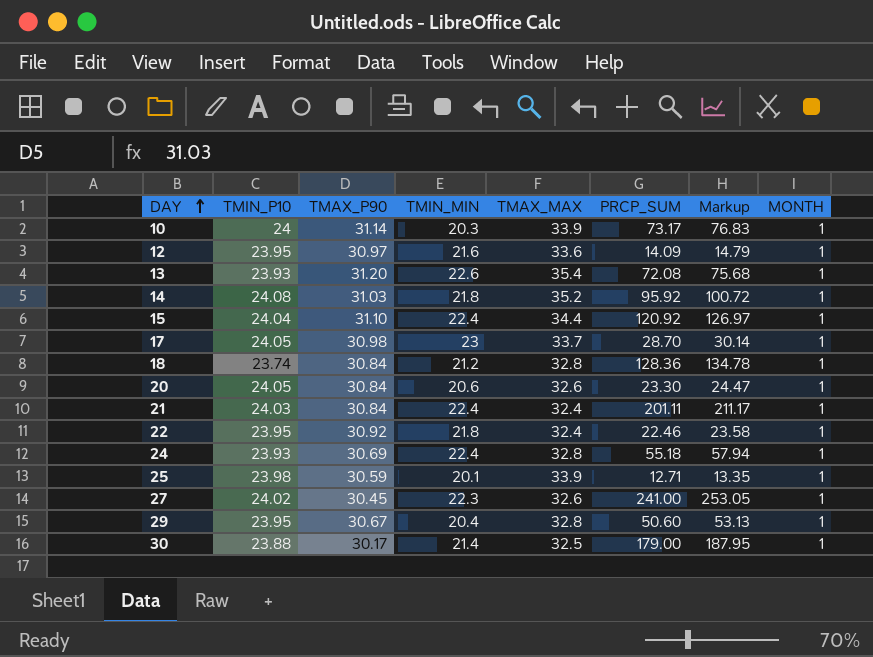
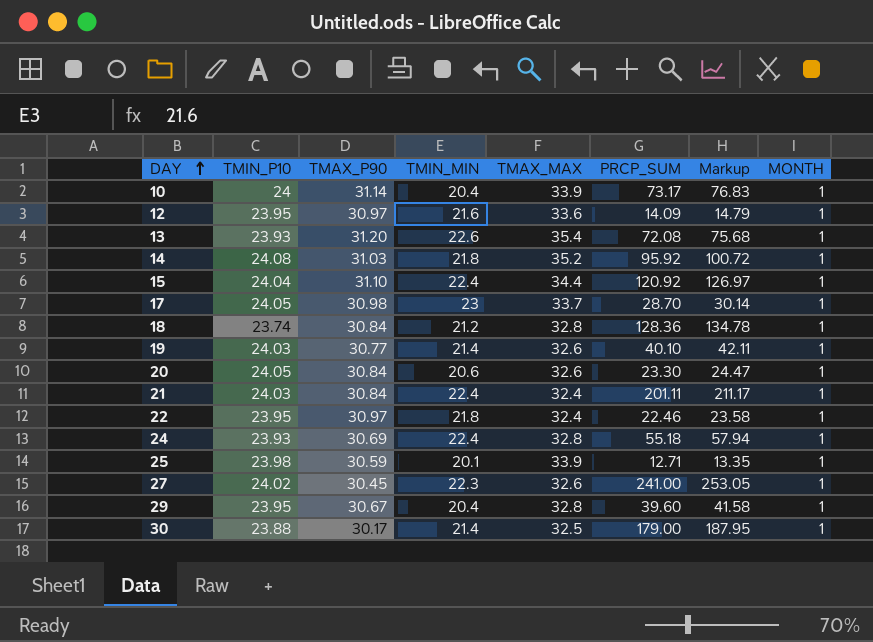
10 | TMIN_MIN: 20.3 -> 20.4
row 19: none -> 24.03 | 30.77 | 21.4 | 32.6 | 40.10 | 42.11 | 1
22 | TMAX_P90: 30.92 -> 30.97
29 | PRCP_SUM: 50.60 -> 39.60
29 | Markup: 53.13 -> 41.58

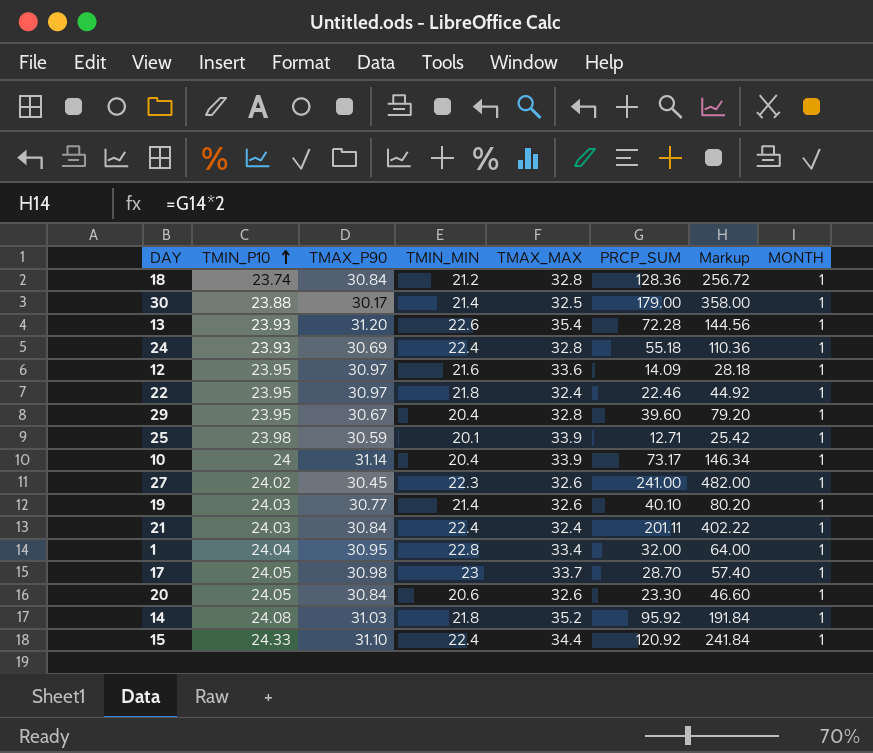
row order: DAY ascending -> TMIN_P10 ascending
column Markup | formula: [PRCP_SUM] * 1.05 -> [PRCP_SUM] * 2
13 | PRCP_SUM: 72.08 -> 72.28
row 1: none -> 24.04 | 30.95 | 22.8 | 33.4 | 32.00 | 64.00 | 1
15 | TMIN_P10: 24.04 -> 24.33

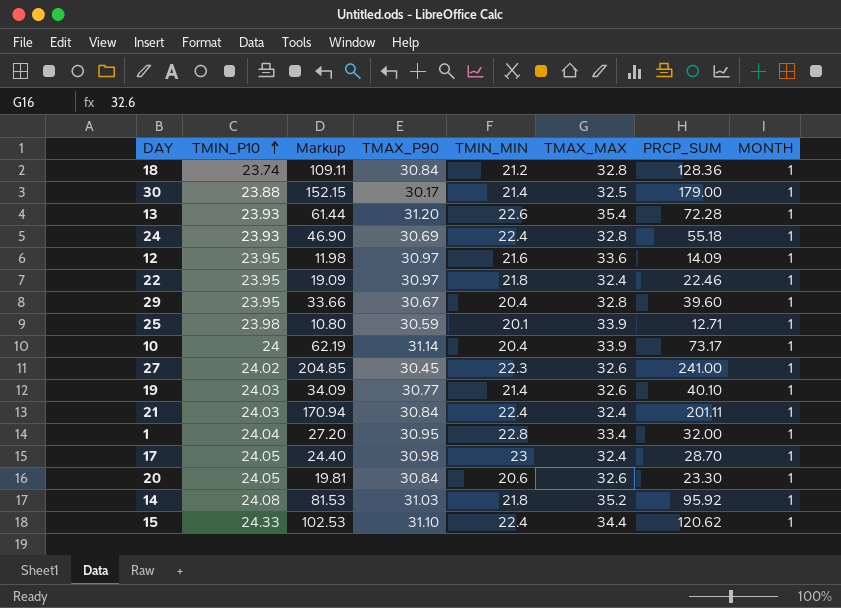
column Markup | formula: [PRCP_SUM] * 2 -> [PRCP_SUM] * 0.85
column Markup | position: 7 -> 3
17 | TMAX_MAX: 33.7 -> 32.4
15 | PRCP_SUM: 120.92 -> 120.62

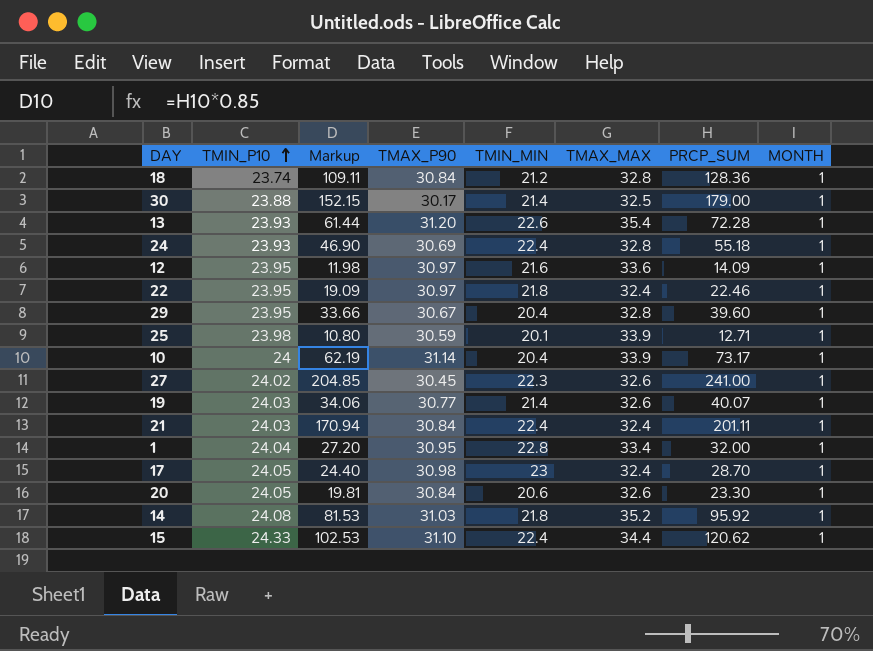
19 | Markup: 34.09 -> 34.06
19 | PRCP_SUM: 40.10 -> 40.07

